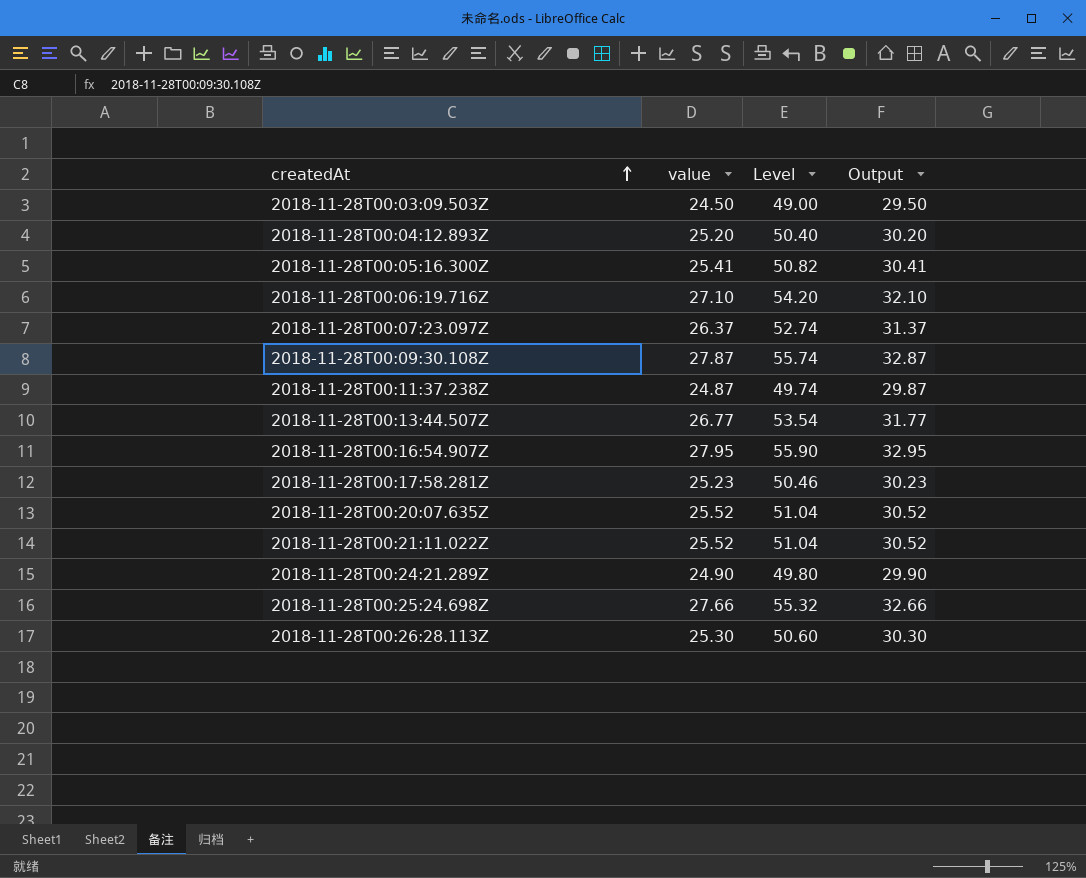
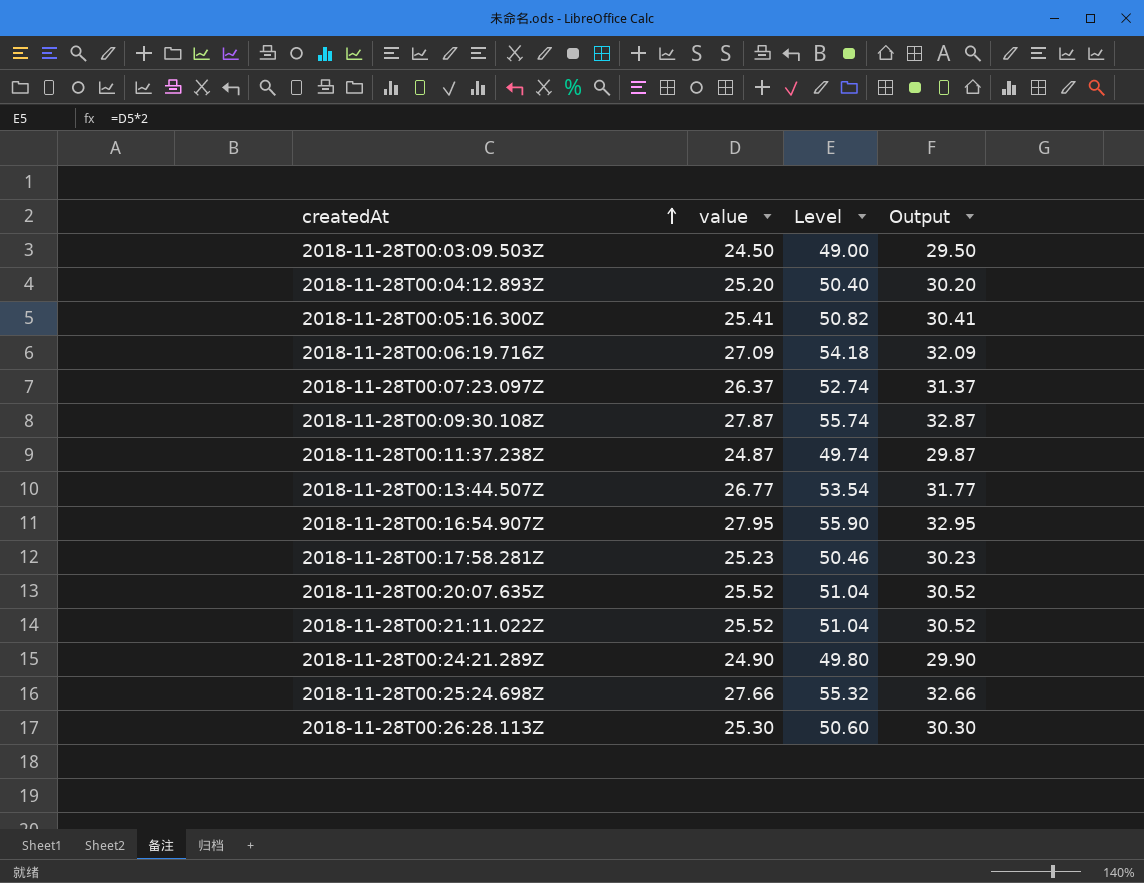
2018-11-28T00:06:19.716Z | value: 27.10 -> 27.09
2018-11-28T00:06:19.716Z | Level: 54.20 -> 54.18
2018-11-28T00:06:19.716Z | Output: 32.10 -> 32.09

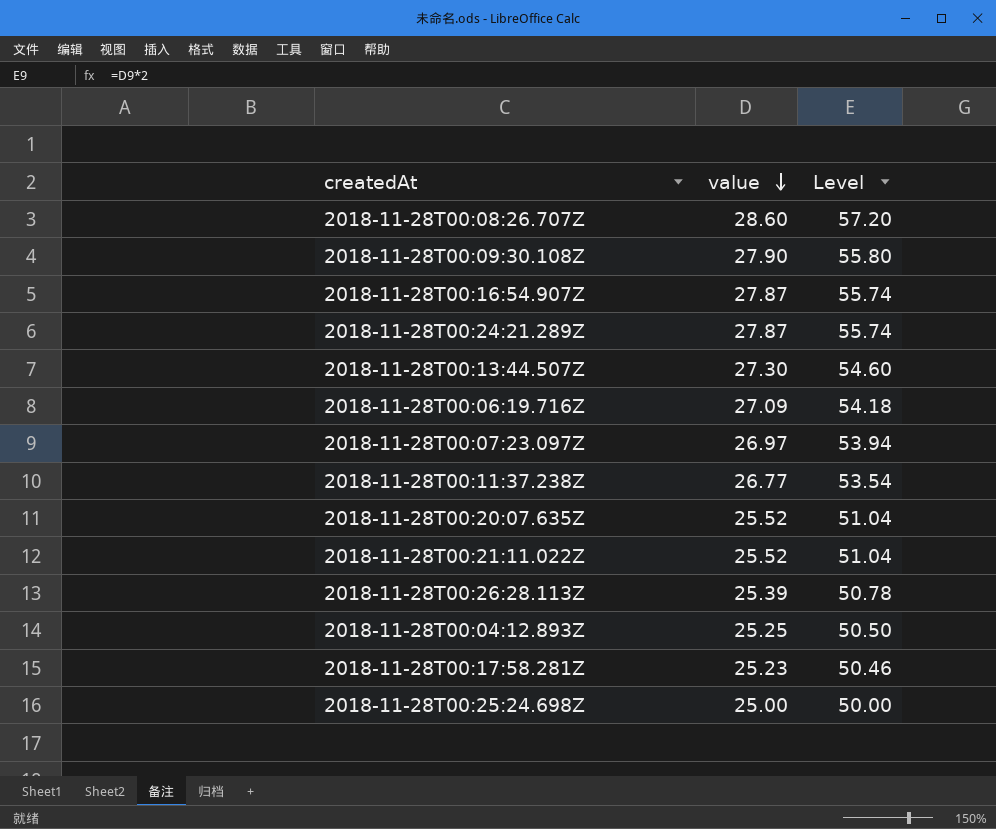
row order: createdAt ascending -> value descending
column Output | formula: [value] + 5 -> none
row 2018-11-28T00:03:09.503Z: 24.50 | 49.00 | 29.50 -> none
row 2018-11-28T00:05:16.300Z: 25.41 | 50.82 | 30.41 -> none
row 2018-11-28T00:08:26.707Z: none -> 28.60 | 57.20
2018-11-28T00:09:30.108Z | value: 27.87 -> 27.90
2018-11-28T00:09:30.108Z | Level: 55.74 -> 55.80
2018-11-28T00:16:54.907Z | value: 27.95 -> 27.87
2018-11-28T00:16:54.907Z | Level: 55.90 -> 55.74
2018-11-28T00:24:21.289Z | value: 24.90 -> 27.87
2018-11-28T00:24:21.289Z | Level: 49.80 -> 55.74
2018-11-28T00:13:44.507Z | value: 26.77 -> 27.30
2018-11-28T00:13:44.507Z | Level: 53.54 -> 54.60
2018-11-28T00:07:23.097Z | value: 26.37 -> 26.97
2018-11-28T00:07:23.097Z | Level: 52.74 -> 53.94
2018-11-28T00:11:37.238Z | value: 24.87 -> 26.77
2018-11-28T00:11:37.238Z | Level: 49.74 -> 53.54
2018-11-28T00:26:28.113Z | value: 25.30 -> 25.39
2018-11-28T00:26:28.113Z | Level: 50.60 -> 50.78
2018-11-28T00:04:12.893Z | value: 25.20 -> 25.25
2018-11-28T00:04:12.893Z | Level: 50.40 -> 50.50
2018-11-28T00:25:24.698Z | value: 27.66 -> 25.00
2018-11-28T00:25:24.698Z | Level: 55.32 -> 50.00

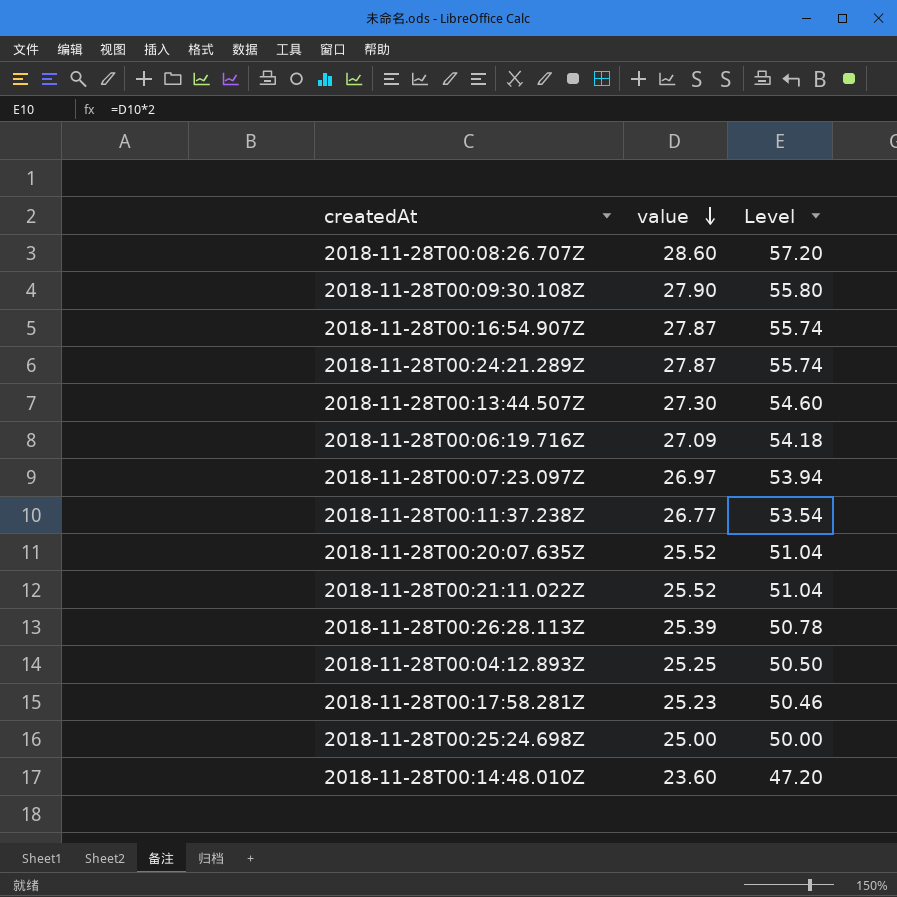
row 2018-11-28T00:14:48.010Z: none -> 23.60 | 47.20

